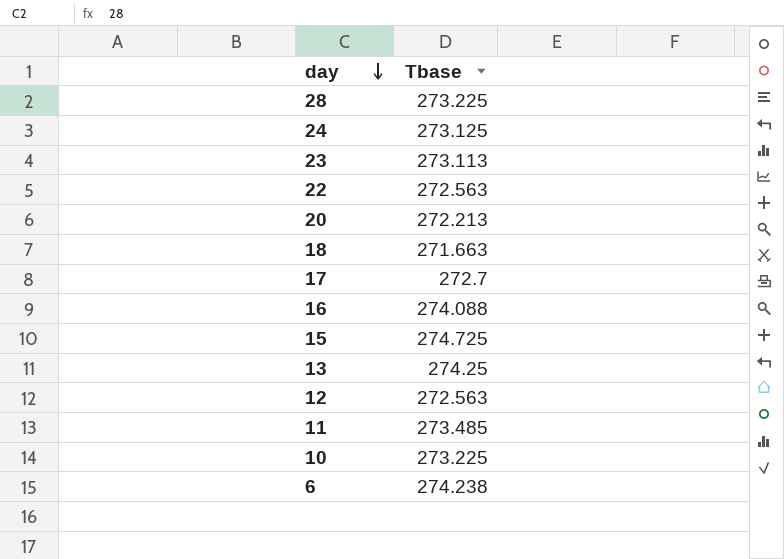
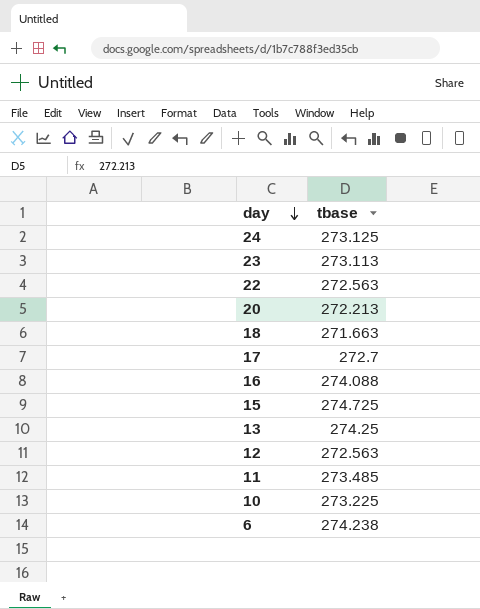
column name: Tbase -> tbase
row 28: 273.225 -> none

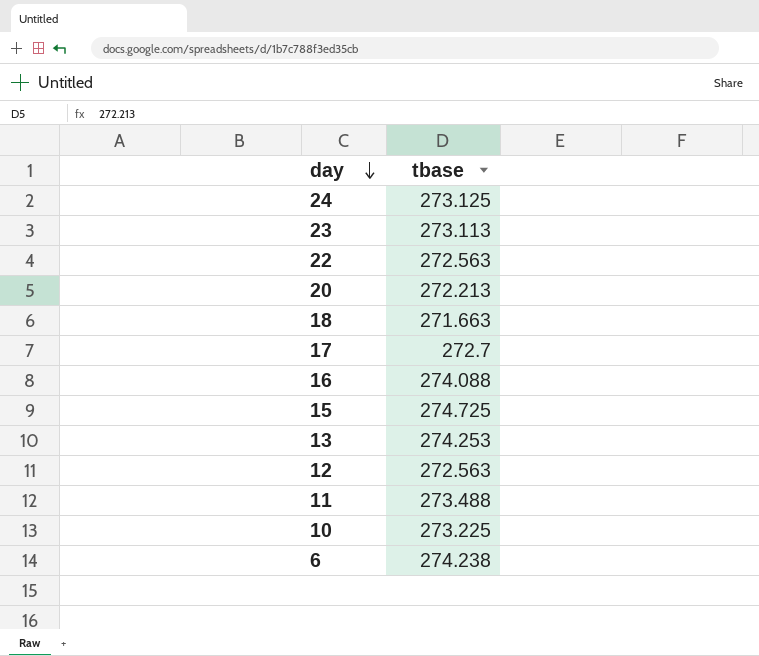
13 | tbase: 274.25 -> 274.253
11 | tbase: 273.485 -> 273.488

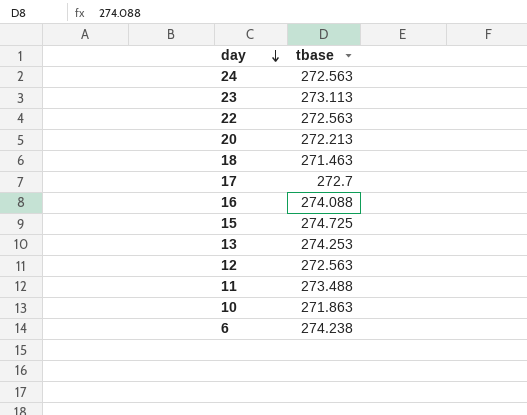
24 | tbase: 273.125 -> 272.563
18 | tbase: 271.663 -> 271.463
10 | tbase: 273.225 -> 271.863

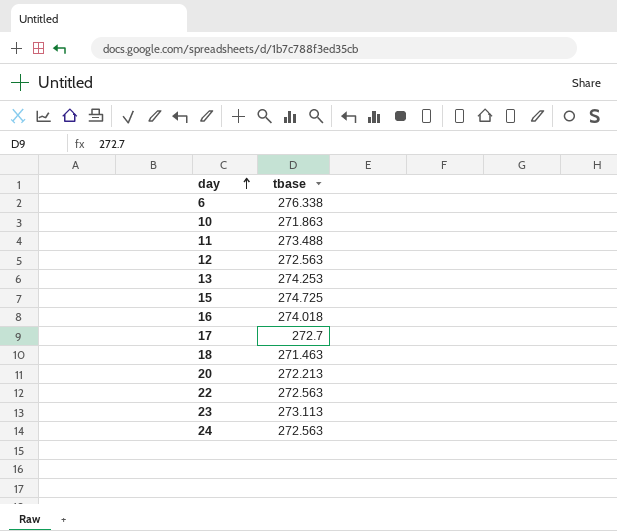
row order: day descending -> day ascending
6 | tbase: 274.238 -> 276.338
16 | tbase: 274.088 -> 274.018

